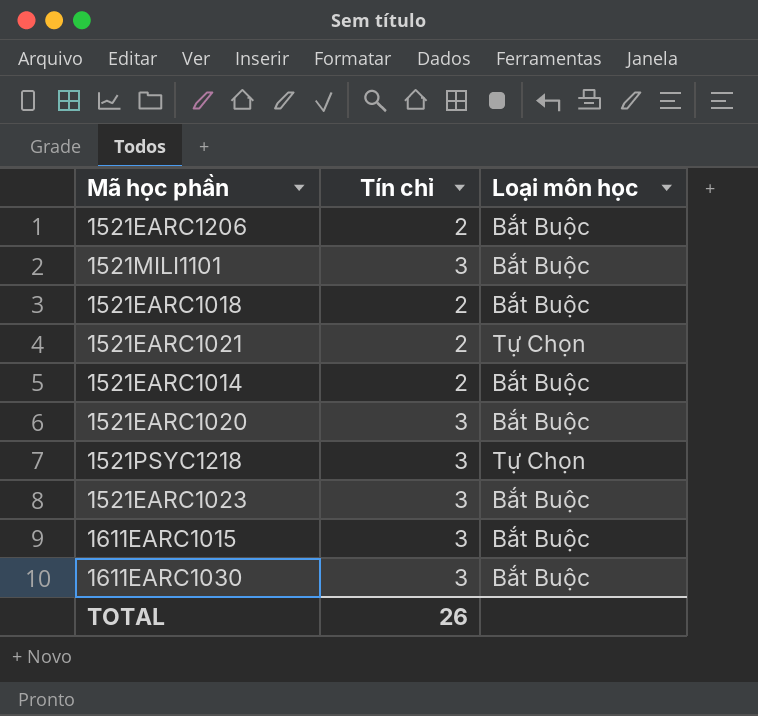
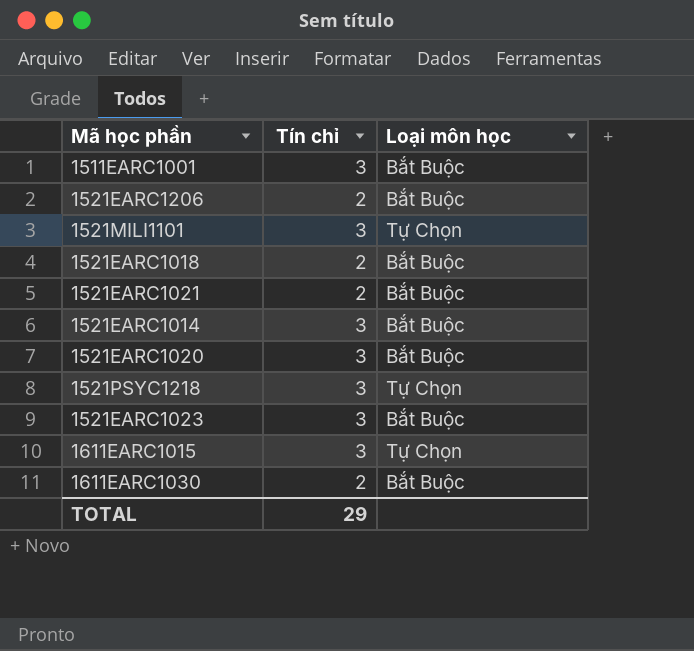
row 1511EARC1001: none -> 3 | Bắt Buộc
1521MILI1101 | Loại môn học: Bắt Buộc -> Tự Chọn
1521EARC1021 | Loại môn học: Tự Chọn -> Bắt Buộc
1521EARC1014 | Tín chỉ: 2 -> 3
1611EARC1015 | Loại môn học: Bắt Buộc -> Tự Chọn
1611EARC1030 | Tín chỉ: 3 -> 2
TOTAL | Tín chỉ: 26 -> 29

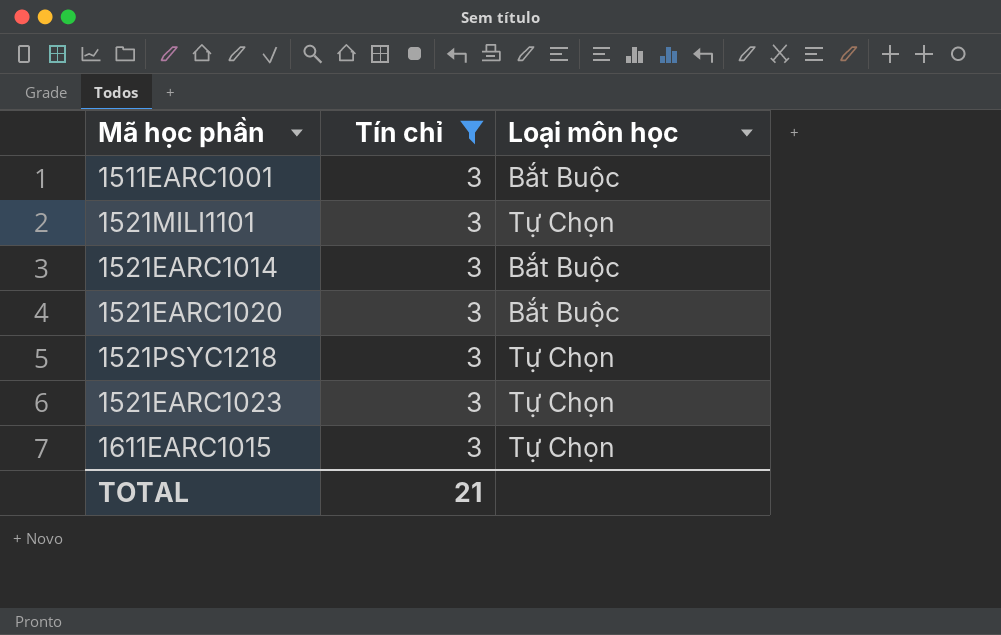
filter: none -> Tín chỉ = 3
1521EARC1023 | Loại môn học: Bắt Buộc -> Tự Chọn
TOTAL | Tín chỉ: 29 -> 21

